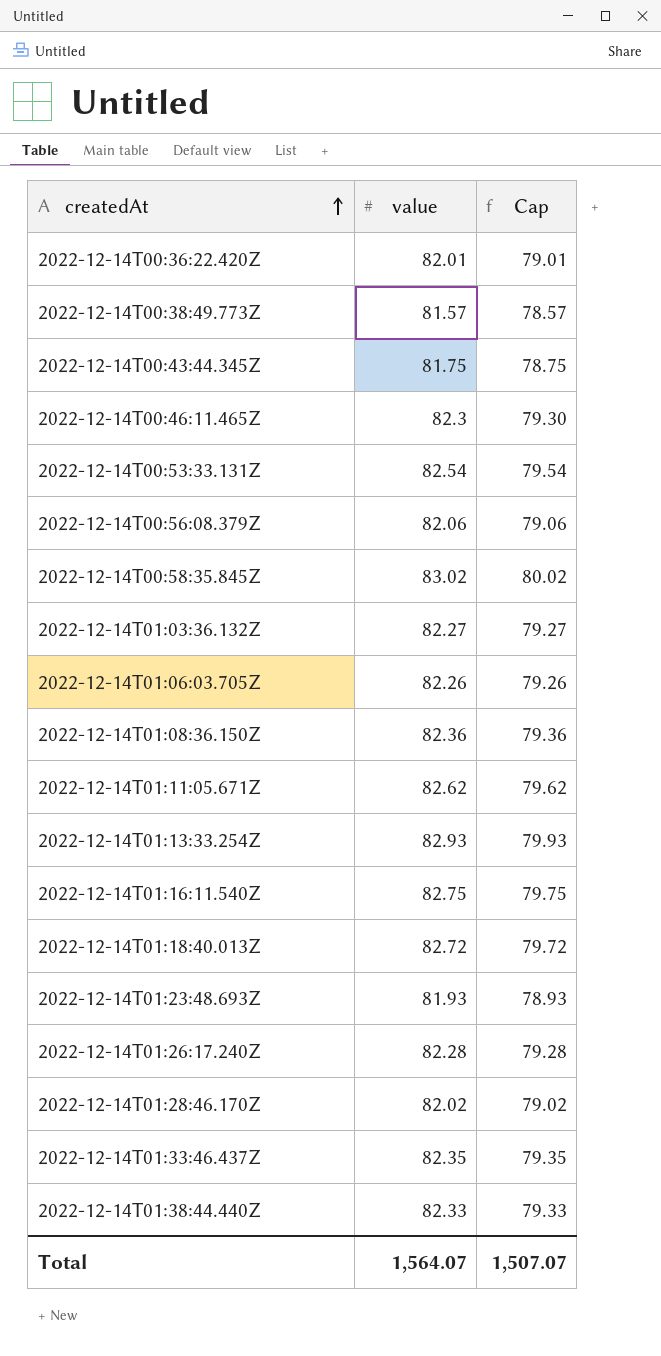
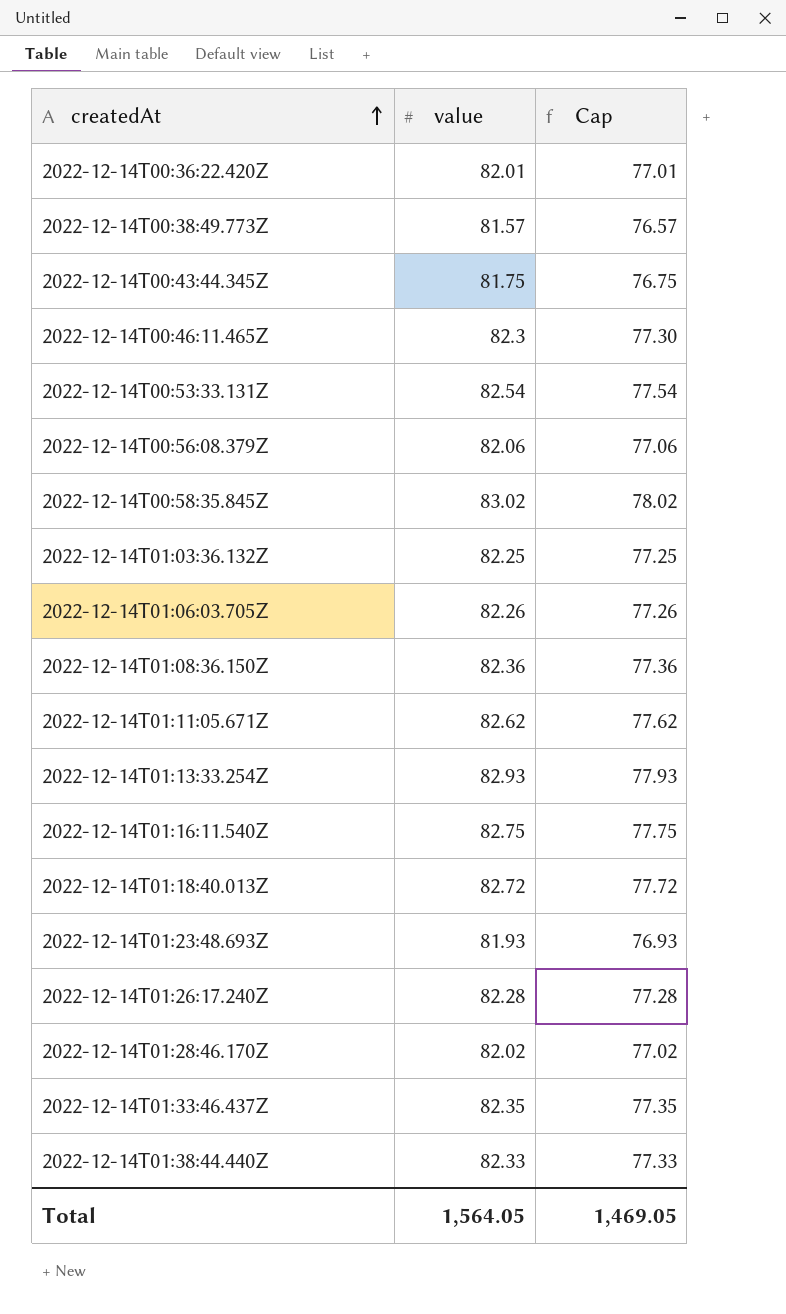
column Cap | formula: [value] - 3 -> [value] - 5
2022-12-14T01:03:36.132Z | value: 82.27 -> 82.25
Total | value: 1,564.07 -> 1,564.05
Total | Cap: 1,507.07 -> 1,469.05

